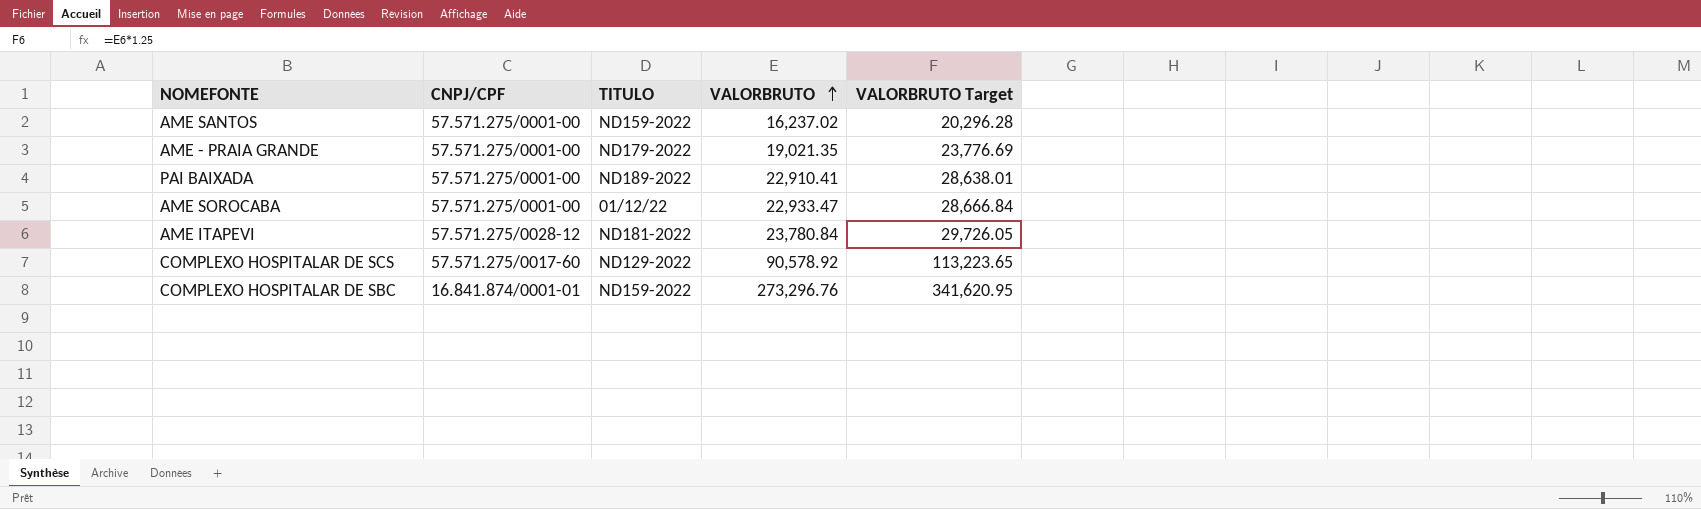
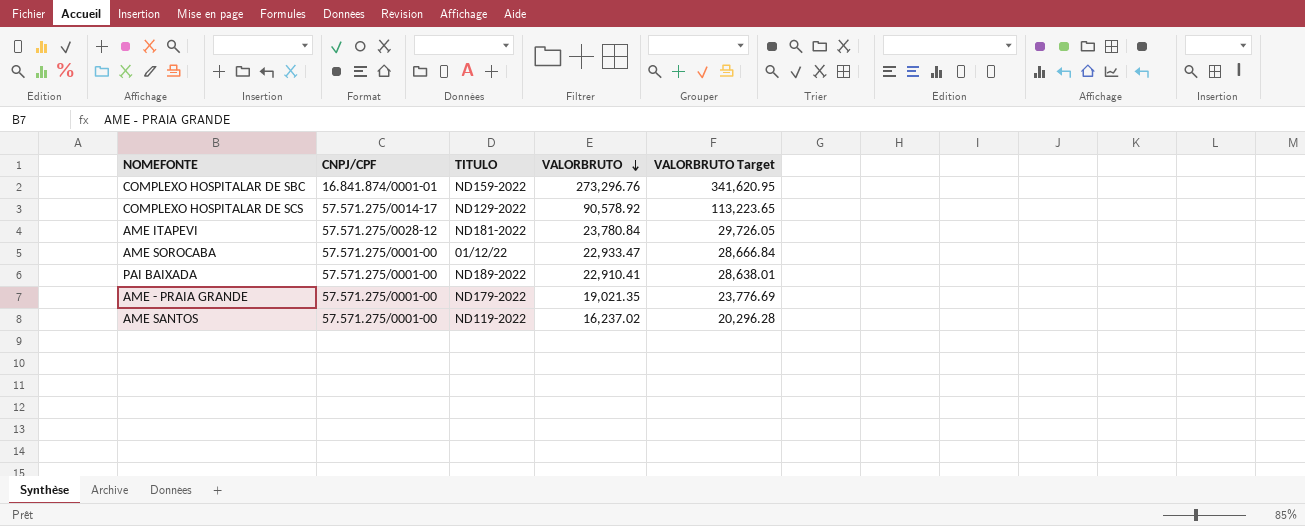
row order: VALORBRUTO ascending -> VALORBRUTO descending
COMPLEXO HOSPITALAR DE SCS | CNPJ/CPF: 57.571.275/0017-60 -> 57.571.275/0014-17
AME SANTOS | TITULO: ND159-2022 -> ND119-2022

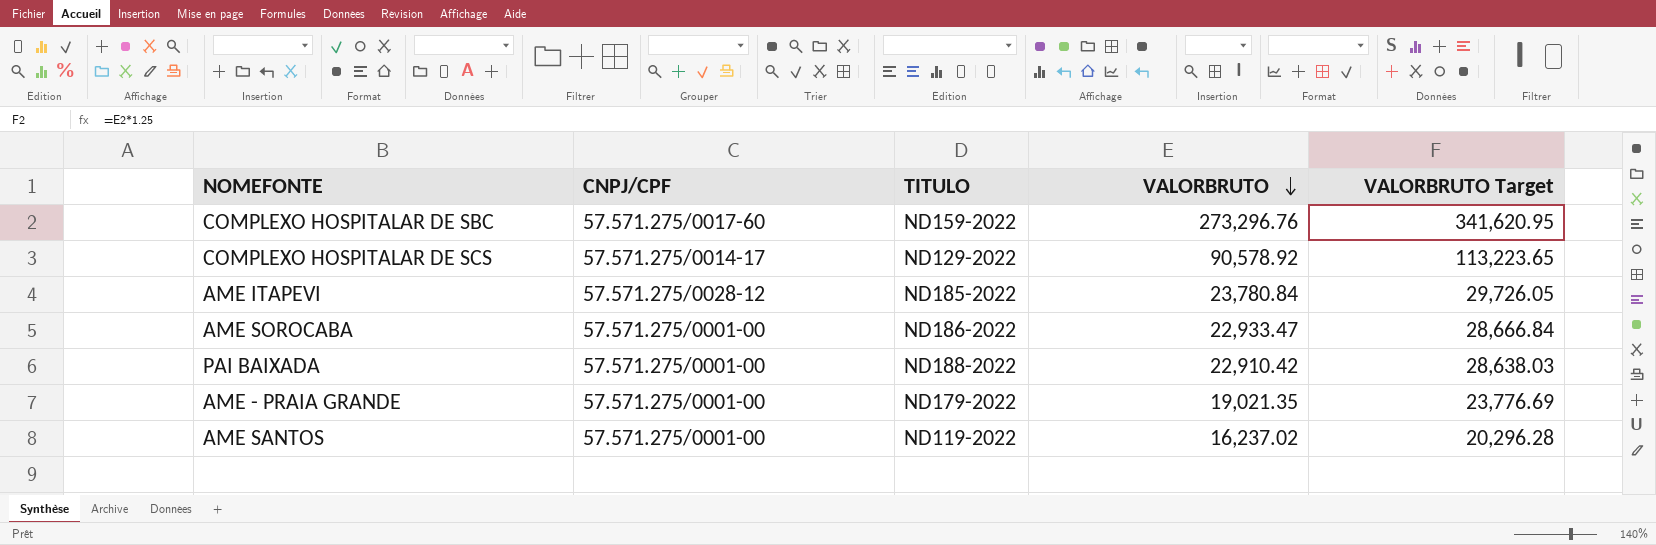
COMPLEXO HOSPITALAR DE SBC | CNPJ/CPF: 16.841.874/0001-01 -> 57.571.275/0017-60
AME ITAPEVI | TITULO: ND181-2022 -> ND185-2022
AME SOROCABA | TITULO: 01/12/22 -> ND186-2022
PAI BAIXADA | TITULO: ND189-2022 -> ND188-2022
PAI BAIXADA | VALORBRUTO: 22,910.41 -> 22,910.42
PAI BAIXADA | VALORBRUTO Target: 28,638.01 -> 28,638.03

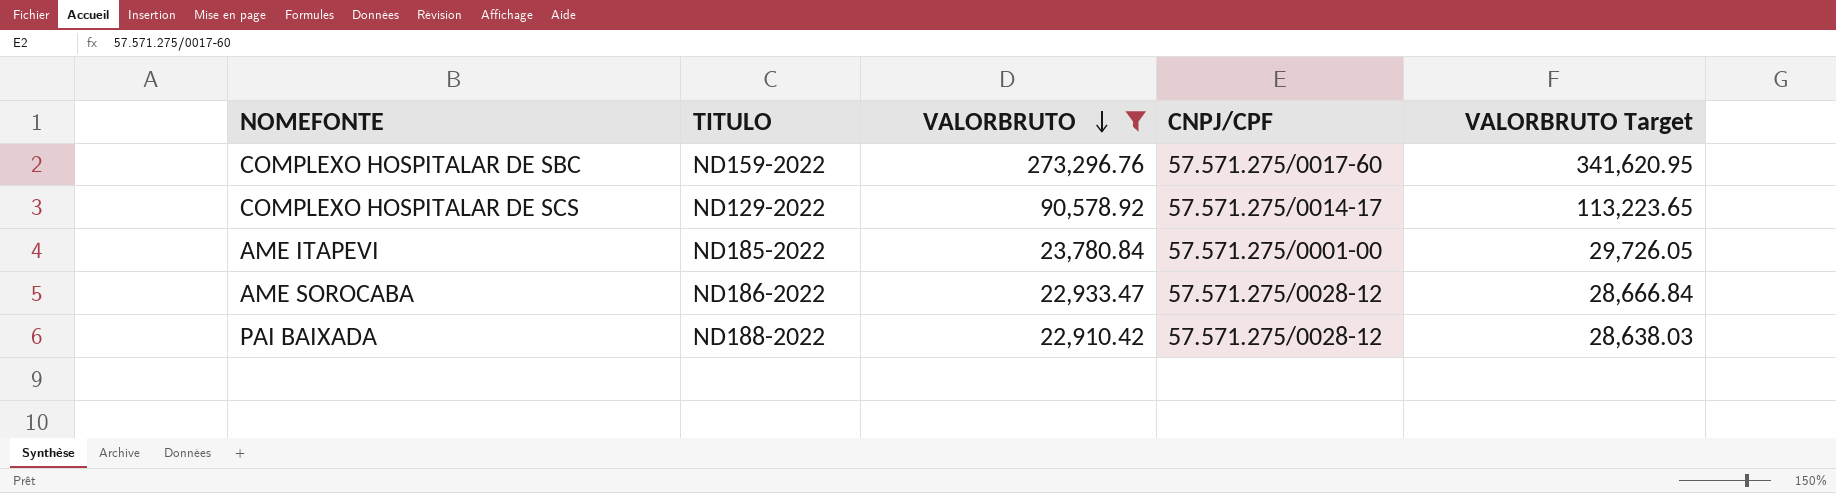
filter: none -> VALORBRUTO >= 22,910.42
column CNPJ/CPF | position: 2 -> 4
AME ITAPEVI | CNPJ/CPF: 57.571.275/0028-12 -> 57.571.275/0001-00
AME SOROCABA | CNPJ/CPF: 57.571.275/0001-00 -> 57.571.275/0028-12
PAI BAIXADA | CNPJ/CPF: 57.571.275/0001-00 -> 57.571.275/0028-12

